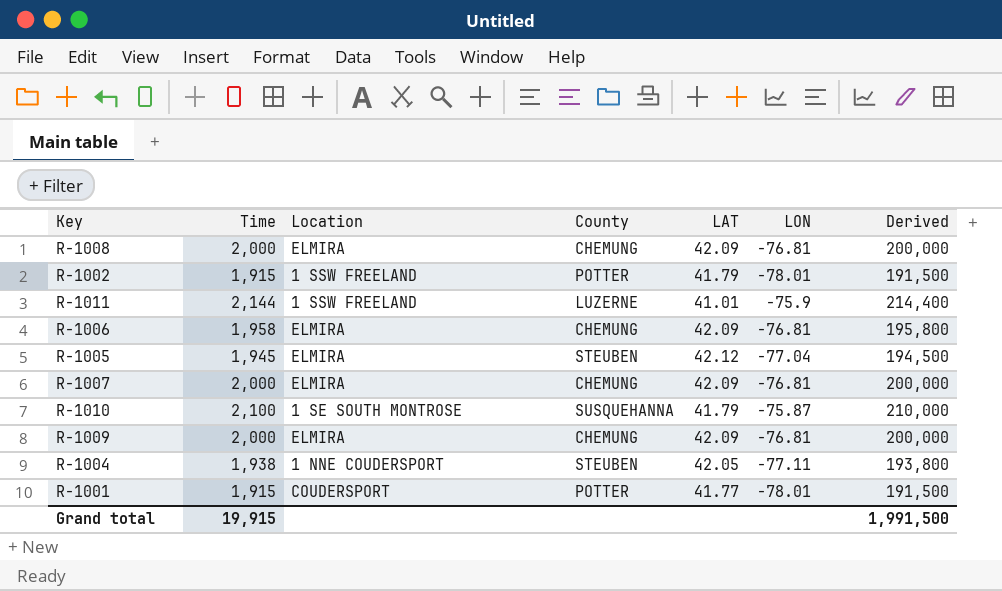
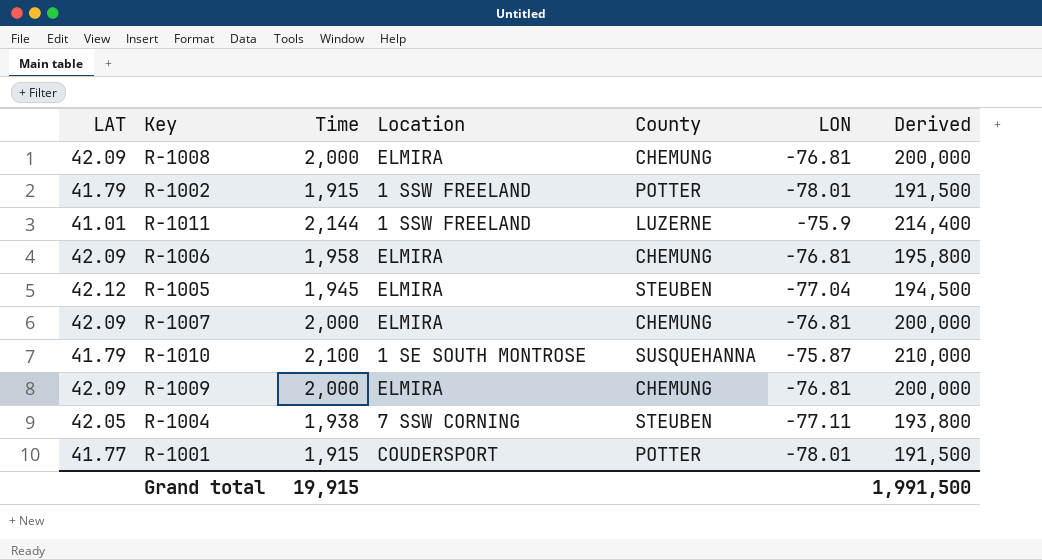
column LAT | position: 5 -> 1
R-1004 | Location: 1 NNE COUDERSPORT -> 7 SSW CORNING

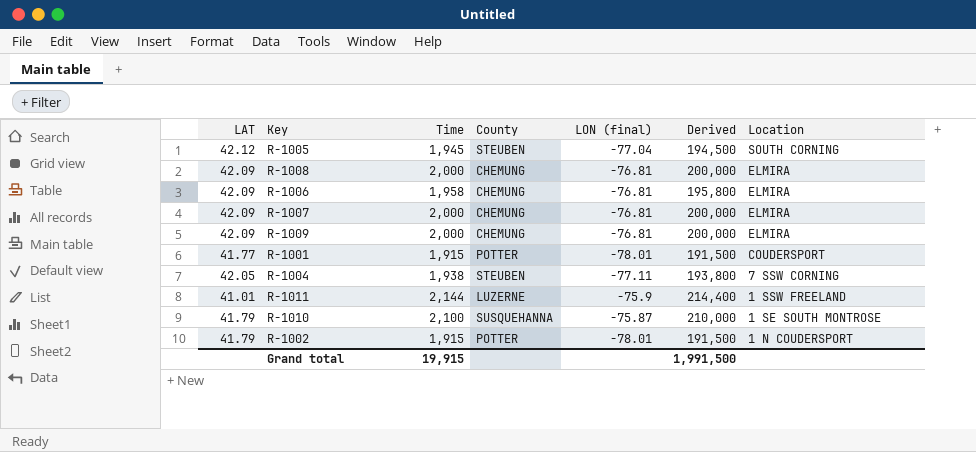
row order: none -> Location descending
column name: LON -> LON (final)
column Location | position: 4 -> 7
R-1005 | Location: ELMIRA -> SOUTH CORNING
R-1002 | Location: 1 SSW FREELAND -> 1 N COUDERSPORT

